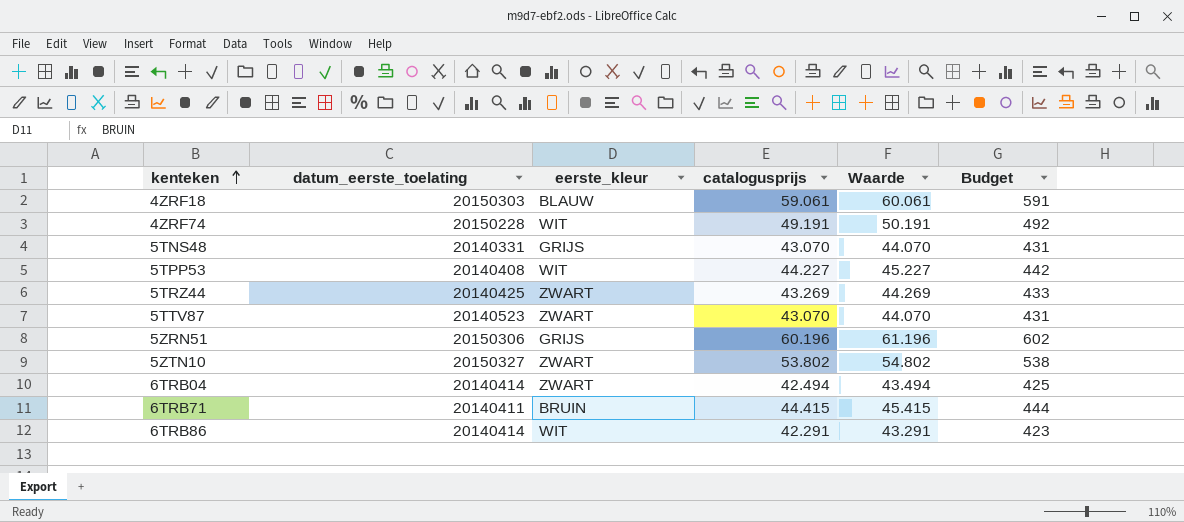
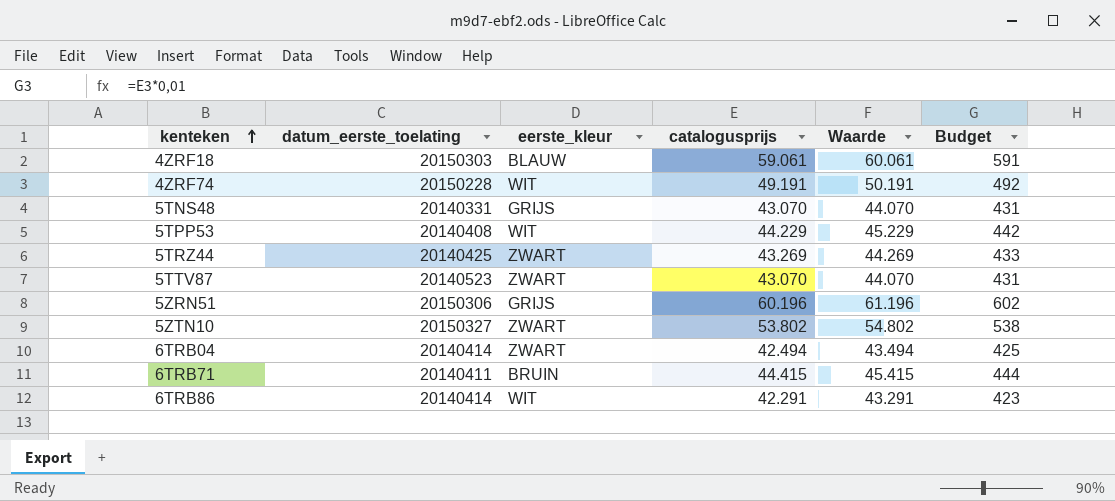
5TPP53 | catalogusprijs: 44.227 -> 44.229
5TPP53 | Waarde: 45.227 -> 45.229

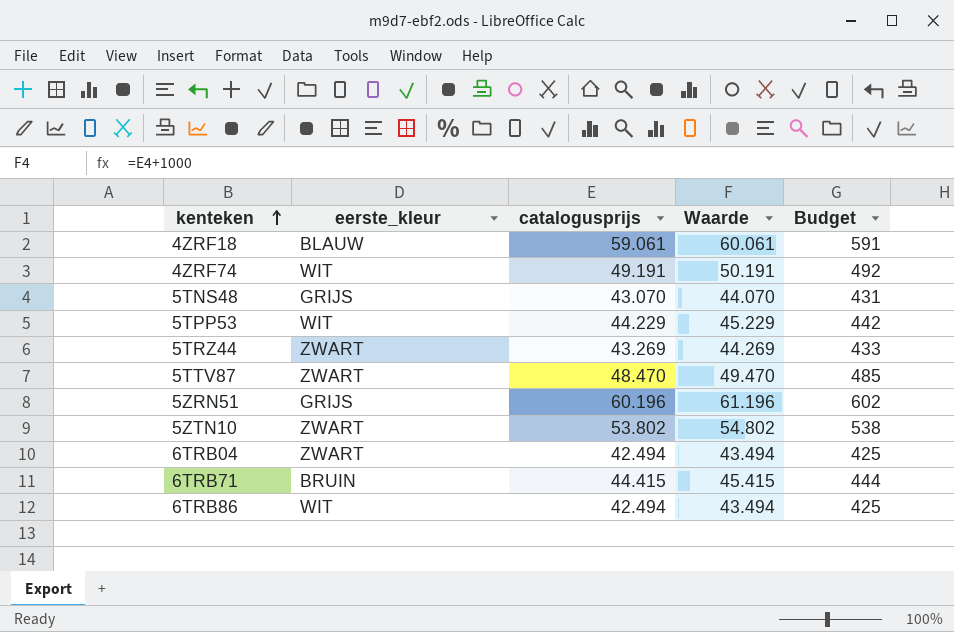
column datum_eerste_toelating | position: 2 -> none
5TTV87 | catalogusprijs: 43.070 -> 48.470
5TTV87 | Waarde: 44.070 -> 49.470
5TTV87 | Budget: 431 -> 485
6TRB86 | catalogusprijs: 42.291 -> 42.494
6TRB86 | Waarde: 43.291 -> 43.494
6TRB86 | Budget: 423 -> 425

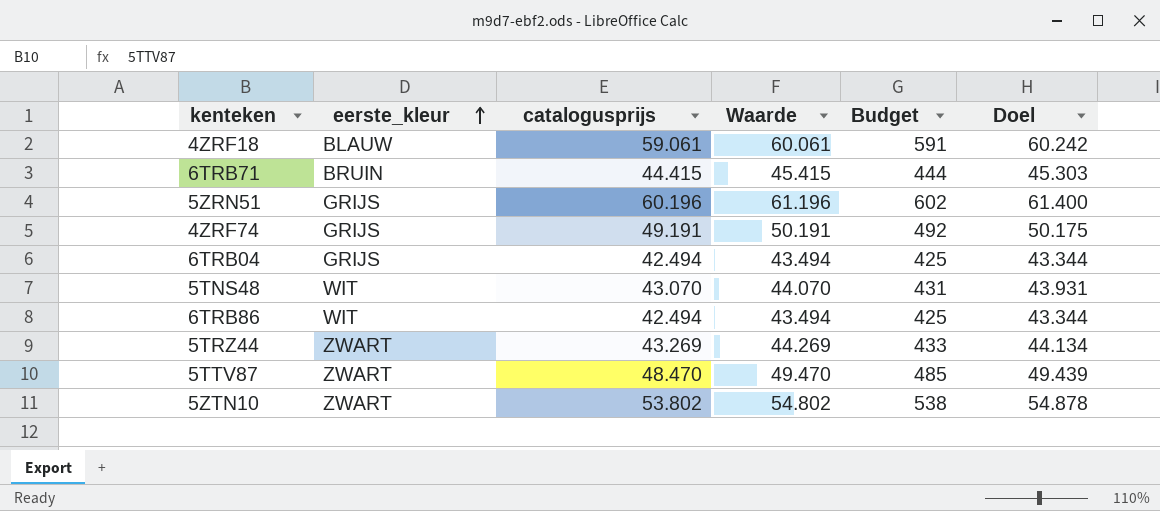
row order: kenteken ascending -> eerste_kleur ascending
column Doel | formula: none -> [catalogusprijs] * 1,02
row 5TPP53: WIT | 44.229 | 45.229 | 442 -> none
4ZRF74 | eerste_kleur: WIT -> GRIJS
6TRB04 | eerste_kleur: ZWART -> GRIJS
5TNS48 | eerste_kleur: GRIJS -> WIT

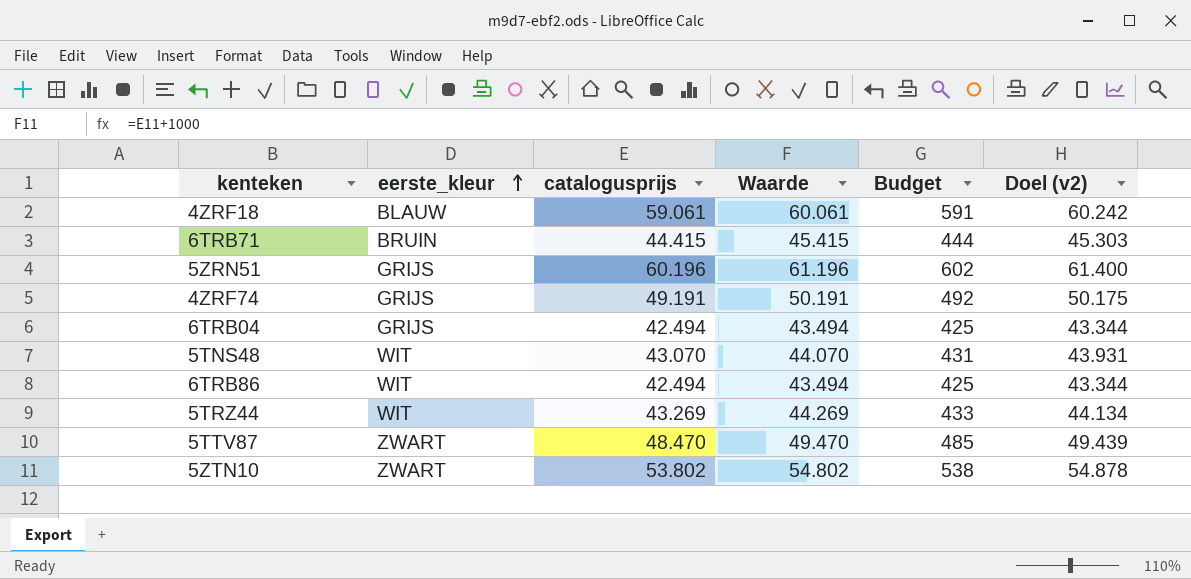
column name: Doel -> Doel (v2)
5TRZ44 | eerste_kleur: ZWART -> WIT

